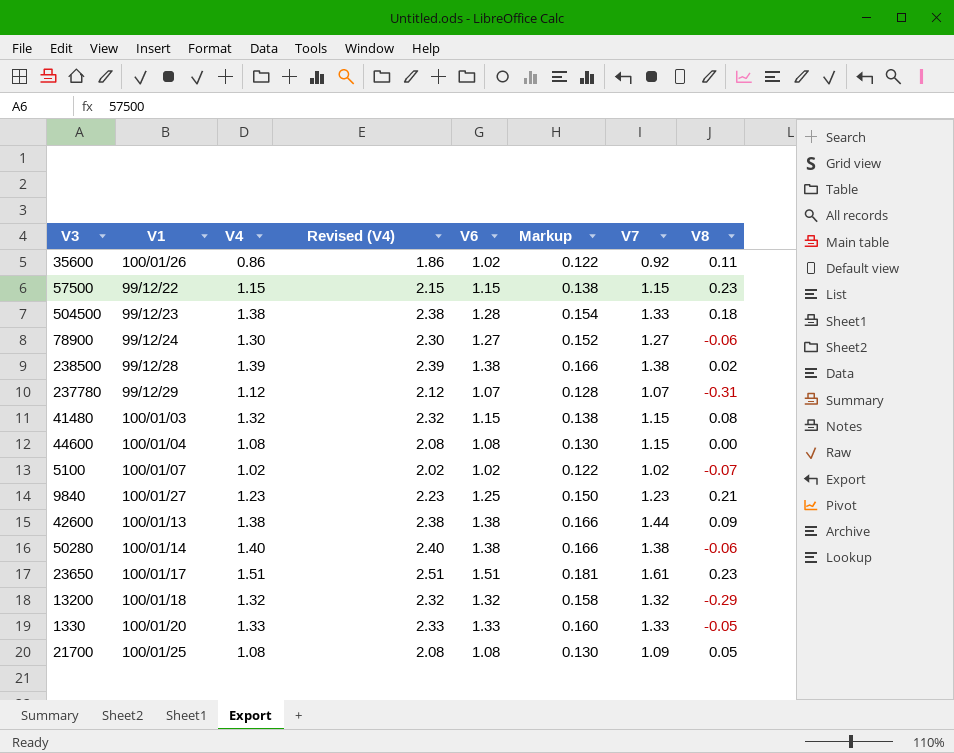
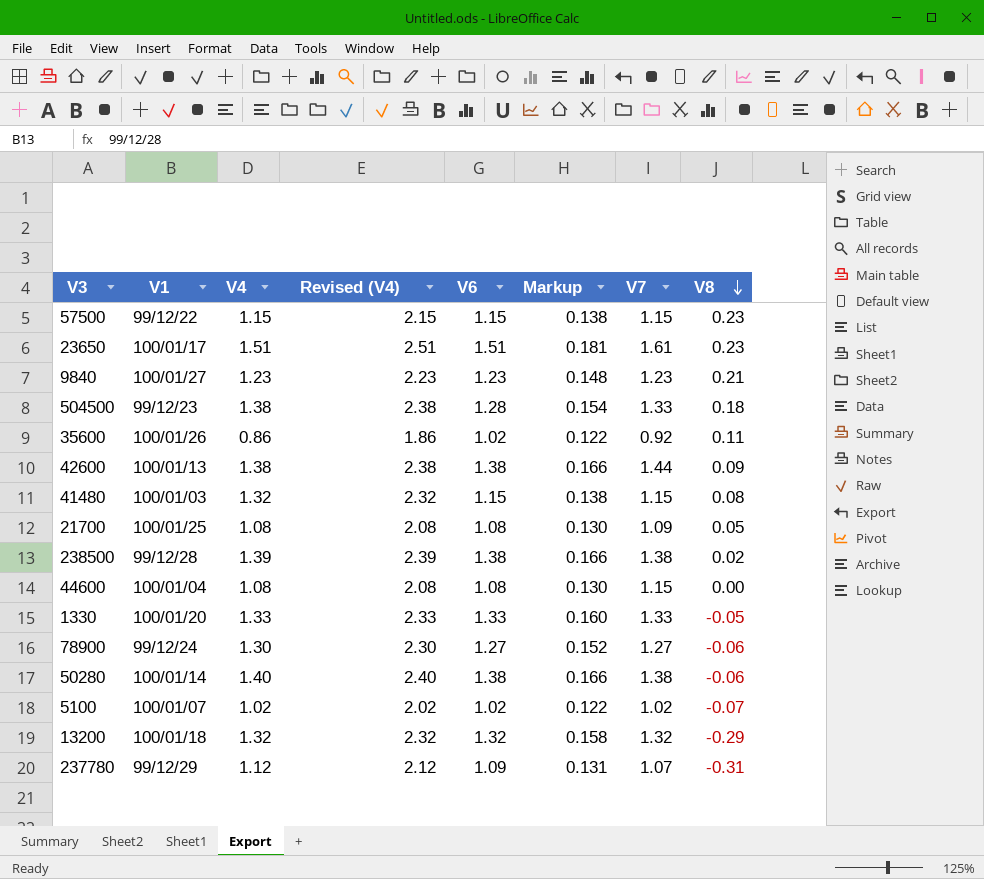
row order: none -> V8 descending
9840 | V6: 1.25 -> 1.23
9840 | Markup: 0.150 -> 0.148
237780 | V6: 1.07 -> 1.09
237780 | Markup: 0.128 -> 0.131

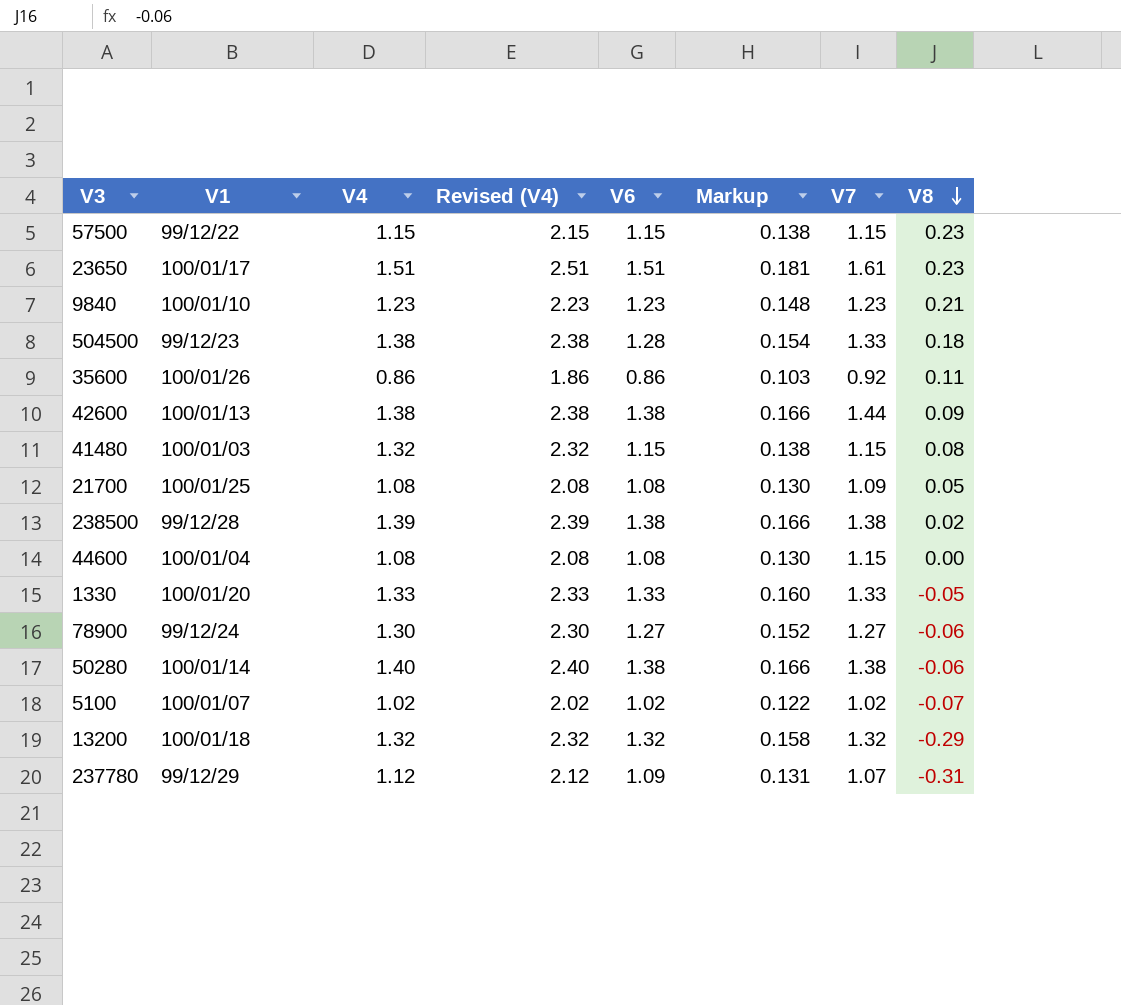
9840 | V1: 100/01/27 -> 100/01/10
35600 | V6: 1.02 -> 0.86
35600 | Markup: 0.122 -> 0.103

